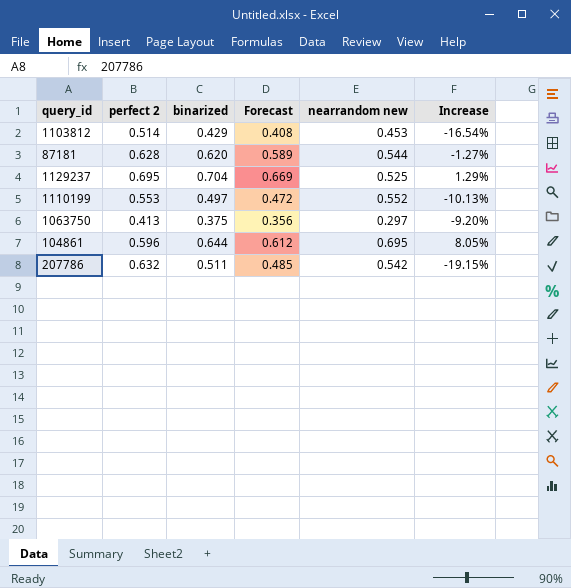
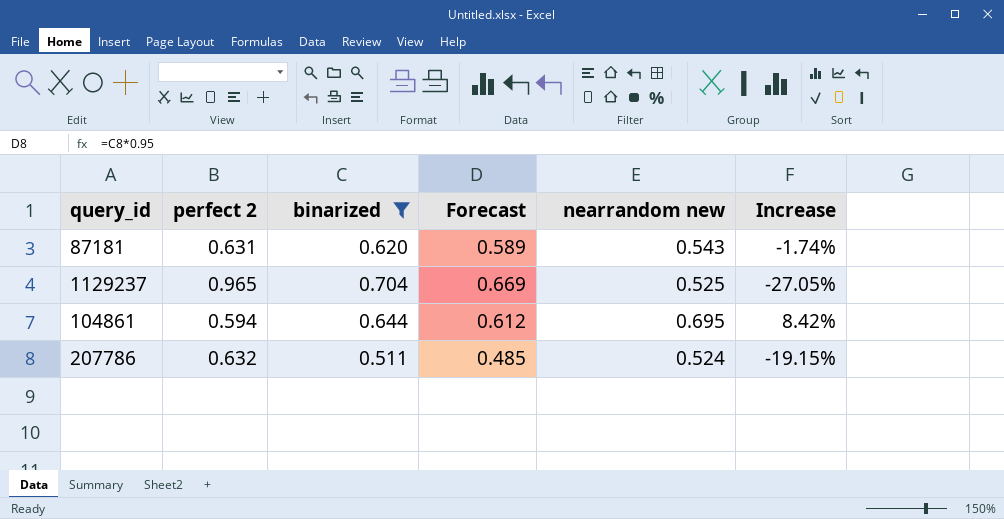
filter: none -> binarized >= 0.511
87181 | perfect 2: 0.628 -> 0.631
87181 | nearrandom new: 0.544 -> 0.543
87181 | Increase: -1.27% -> -1.74%
1129237 | perfect 2: 0.695 -> 0.965
1129237 | Increase: 1.29% -> -27.05%
104861 | perfect 2: 0.596 -> 0.594
104861 | Increase: 8.05% -> 8.42%
207786 | nearrandom new: 0.542 -> 0.524

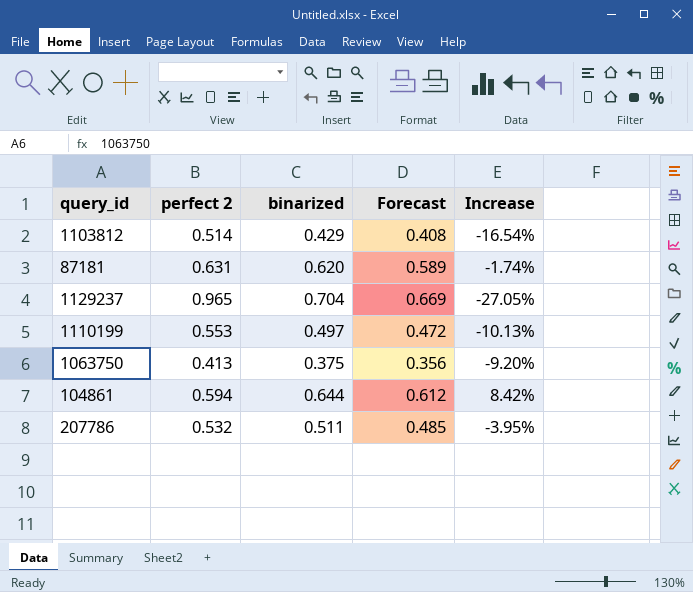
filter: binarized >= 0.511 -> none
column nearrandom new | position: 5 -> none
207786 | perfect 2: 0.632 -> 0.532
207786 | Increase: -19.15% -> -3.95%

